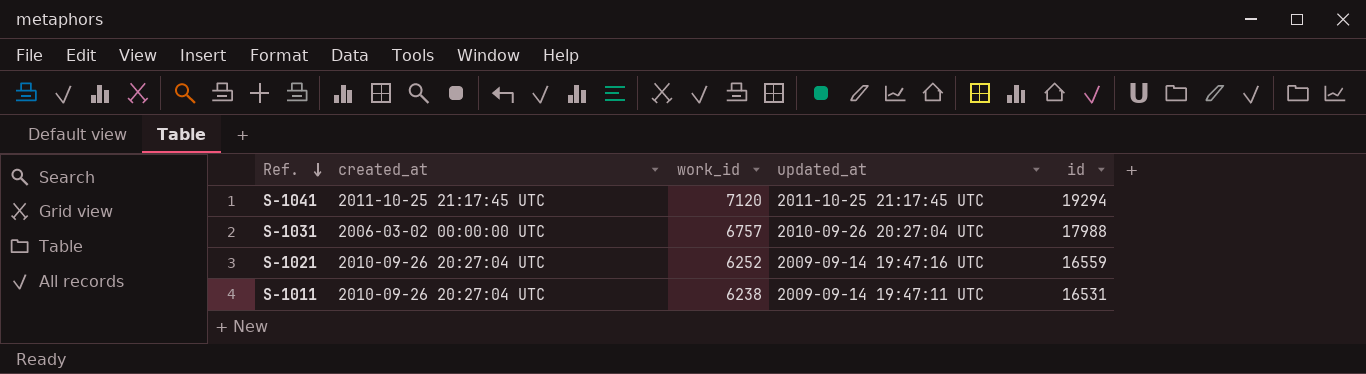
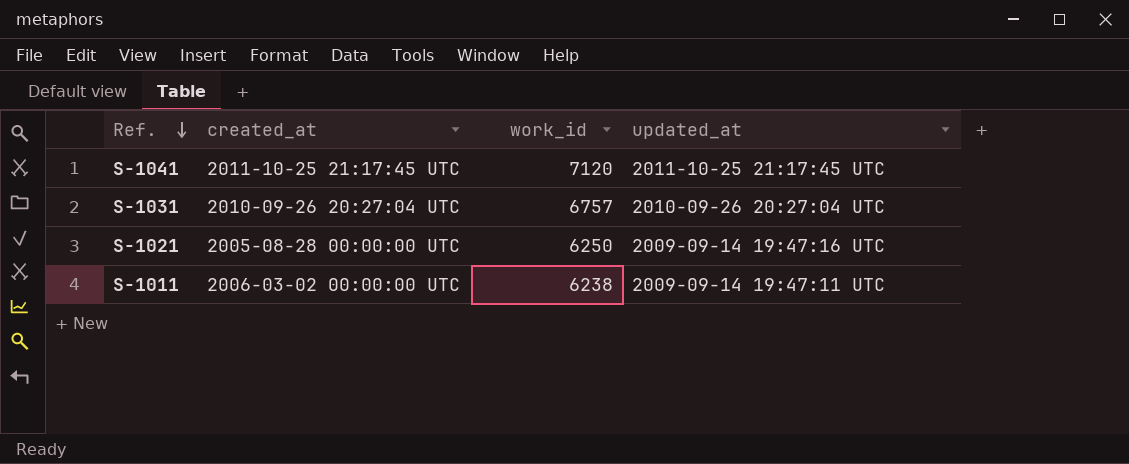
column id | position: 5 -> none
S-1031 | created_at: 2006-03-02 00:00:00 UTC -> 2010-09-26 20:27:04 UTC
S-1021 | created_at: 2010-09-26 20:27:04 UTC -> 2005-08-28 00:00:00 UTC
S-1021 | work_id: 6252 -> 6250
S-1011 | created_at: 2010-09-26 20:27:04 UTC -> 2006-03-02 00:00:00 UTC

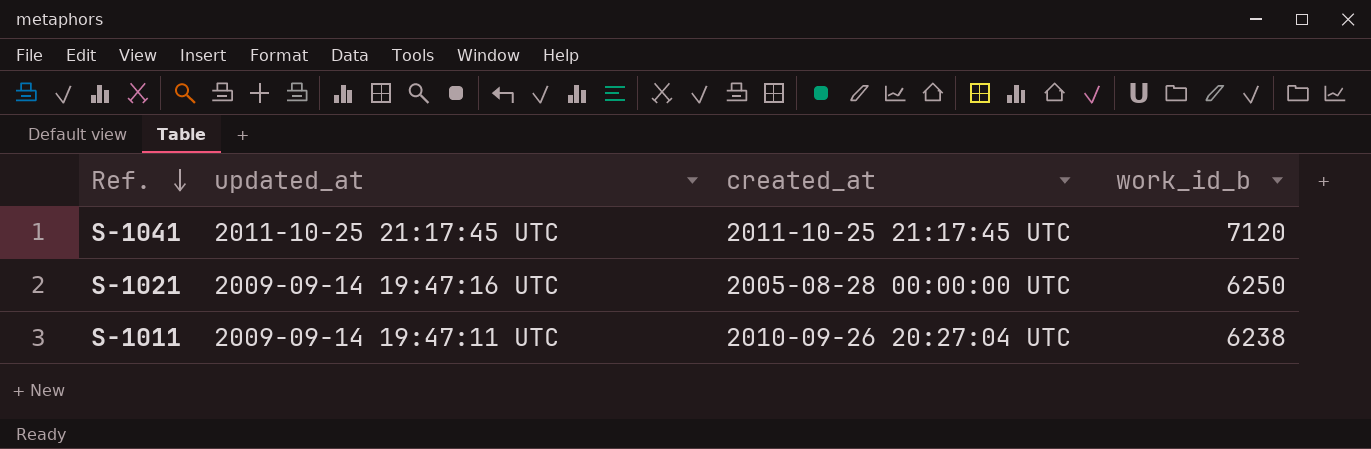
column updated_at | position: 4 -> 2
column name: work_id -> work_id_b
row S-1031: 2010-09-26 20:27:04 UTC | 6757 | 2010-09-26 20:27:04 UTC -> none
S-1011 | created_at: 2006-03-02 00:00:00 UTC -> 2010-09-26 20:27:04 UTC

